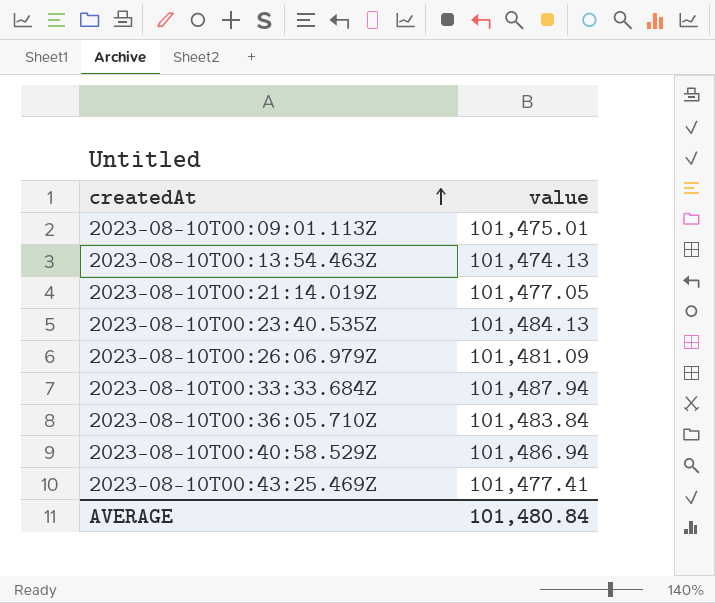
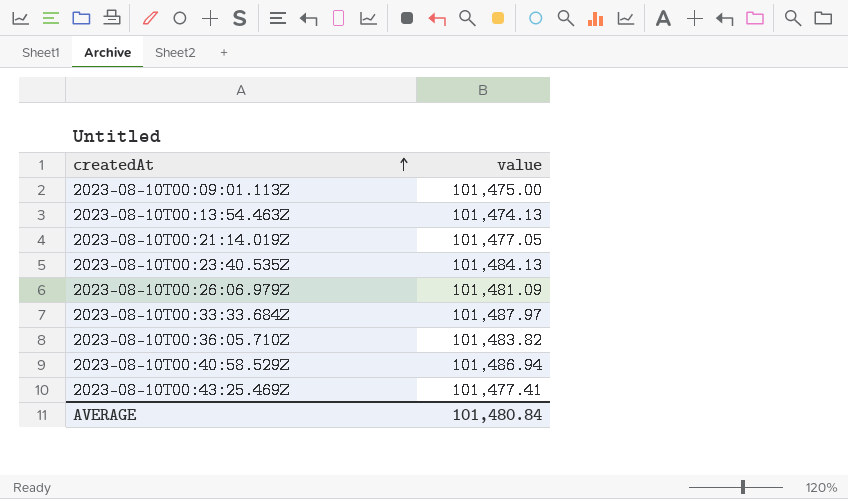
2023-08-10T00:09:01.113Z | value: 101,475.01 -> 101,475.00
2023-08-10T00:33:33.684Z | value: 101,487.94 -> 101,487.97
2023-08-10T00:36:05.710Z | value: 101,483.84 -> 101,483.82

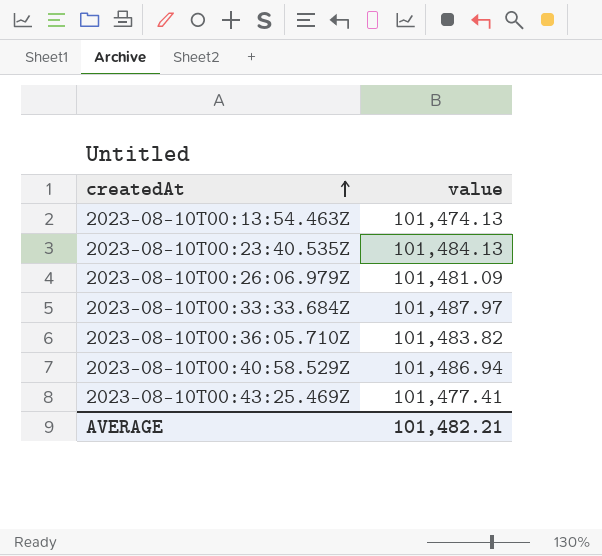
row 2023-08-10T00:09:01.113Z: 101,475.00 -> none
row 2023-08-10T00:21:14.019Z: 101,477.05 -> none
AVERAGE | value: 101,480.84 -> 101,482.21

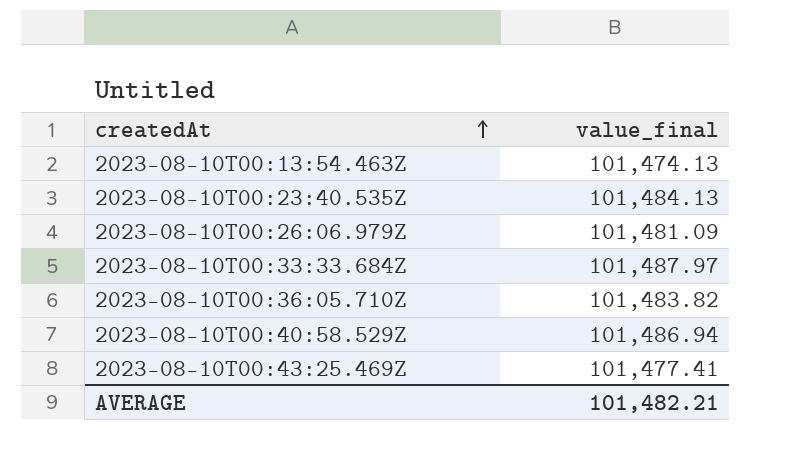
column name: value -> value_final

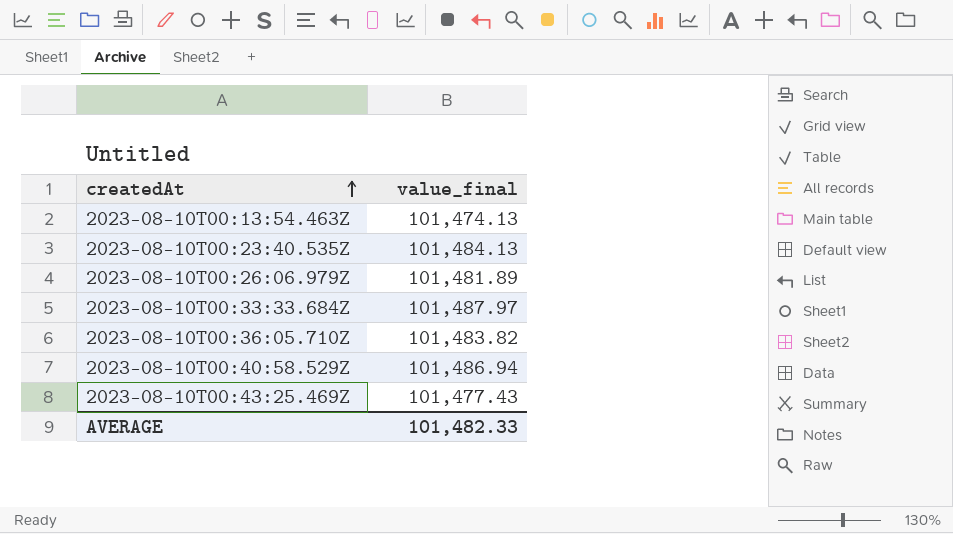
2023-08-10T00:26:06.979Z | value_final: 101,481.09 -> 101,481.89
2023-08-10T00:43:25.469Z | value_final: 101,477.41 -> 101,477.43
AVERAGE | value_final: 101,482.21 -> 101,482.33

